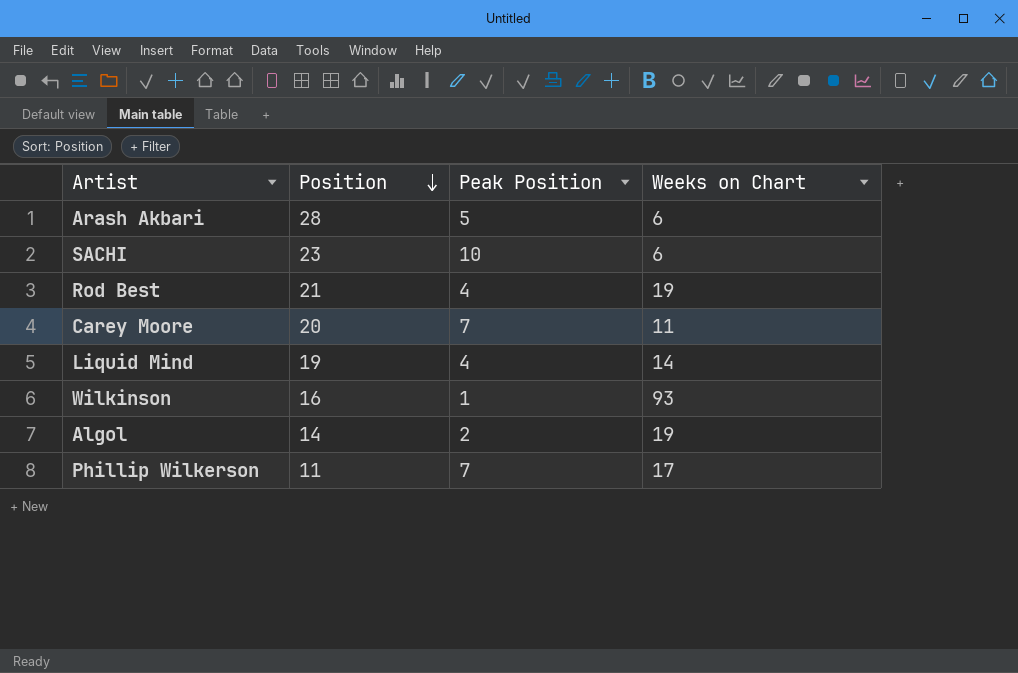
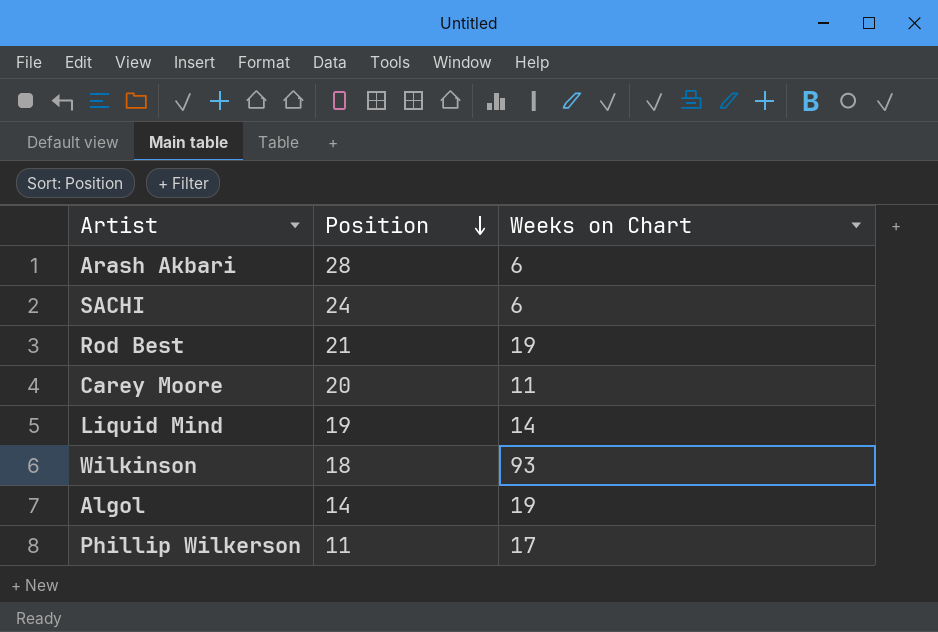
column Peak Position | position: 3 -> none
SACHI | Position: 23 -> 24
Wilkinson | Position: 16 -> 18

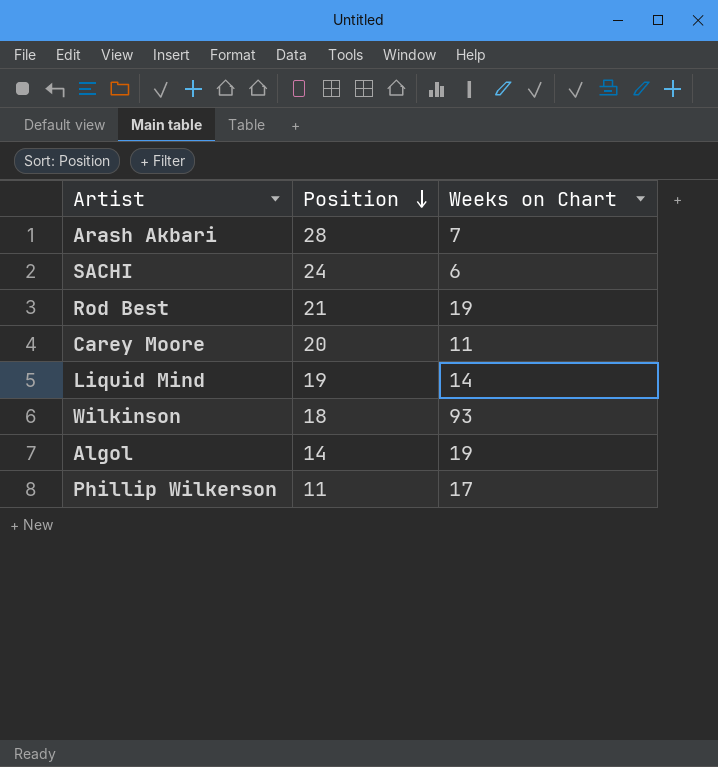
Arash Akbari | Weeks on Chart: 6 -> 7

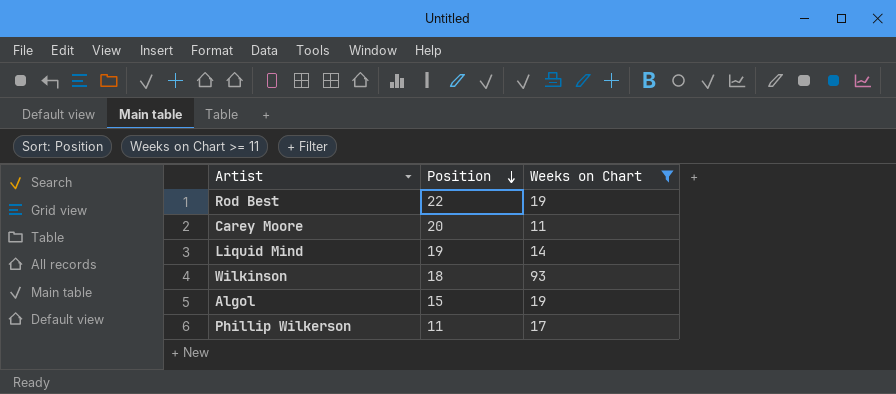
filter: none -> Weeks on Chart >= 11
Rod Best | Position: 21 -> 22
Algol | Position: 14 -> 15

